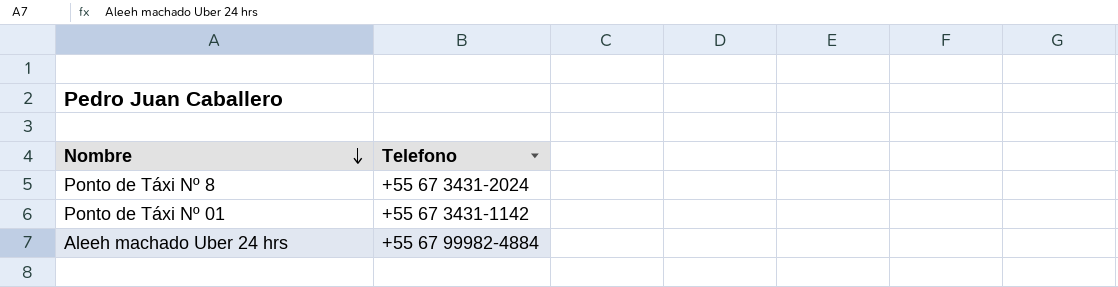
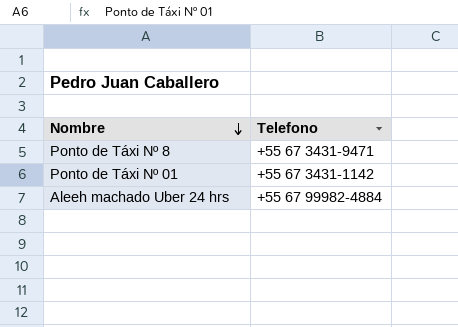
Ponto de Táxi Nº 8 | Telefono: +55 67 3431-2024 -> +55 67 3431-9471

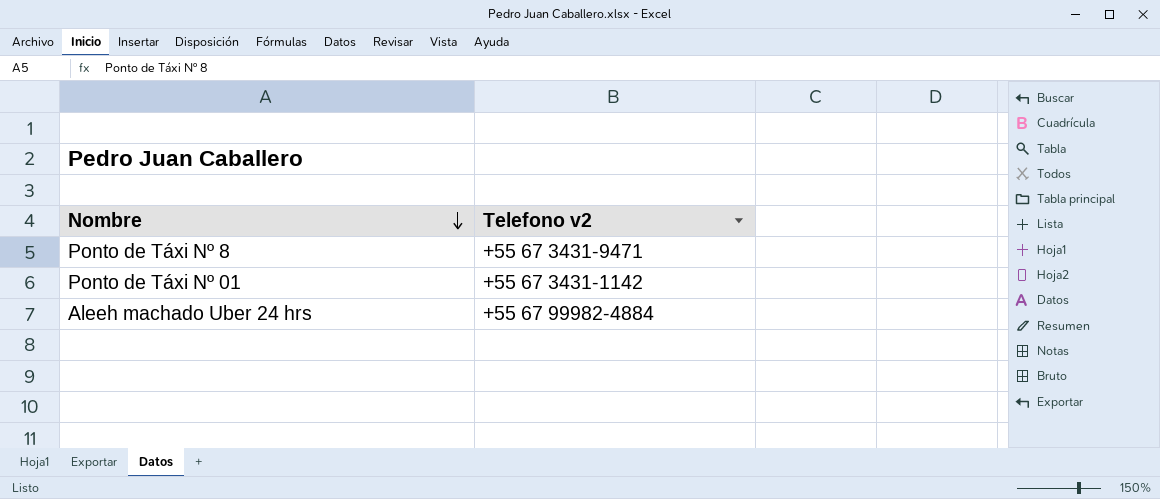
column name: Telefono -> Telefono v2

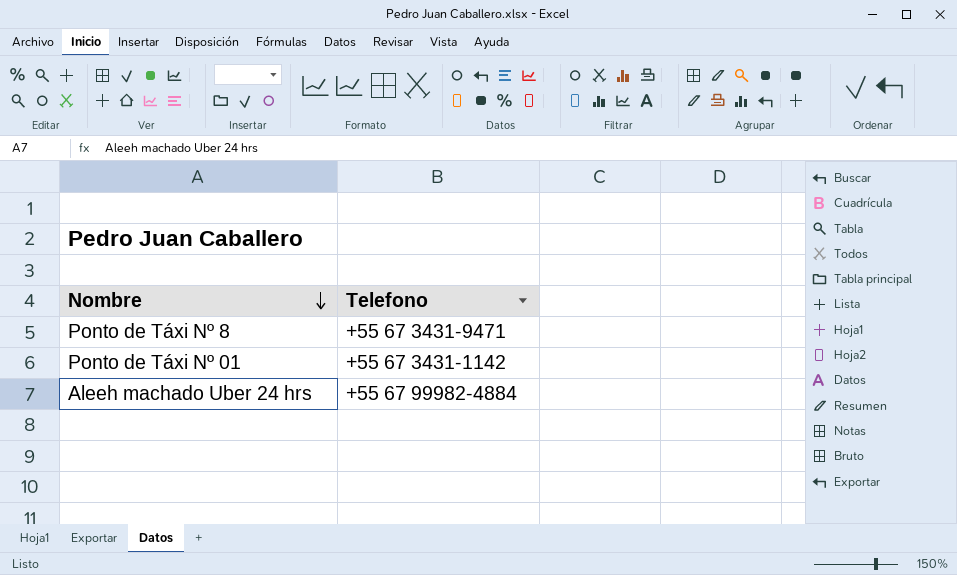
column name: Telefono v2 -> Telefono

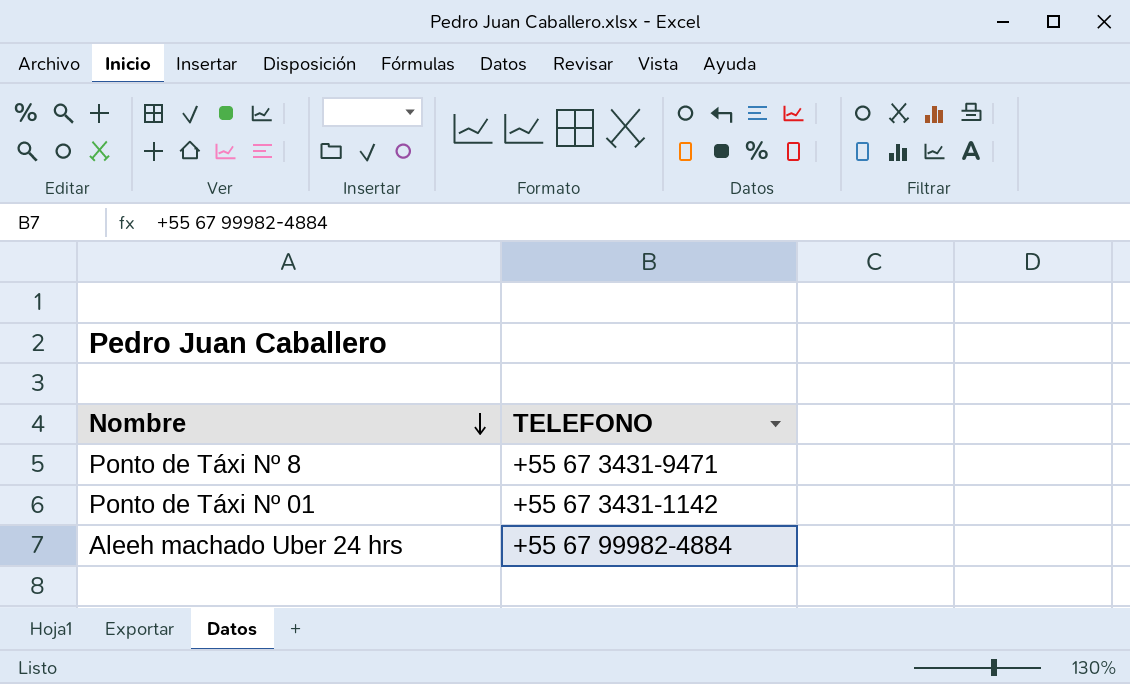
column name: Telefono -> TELEFONO

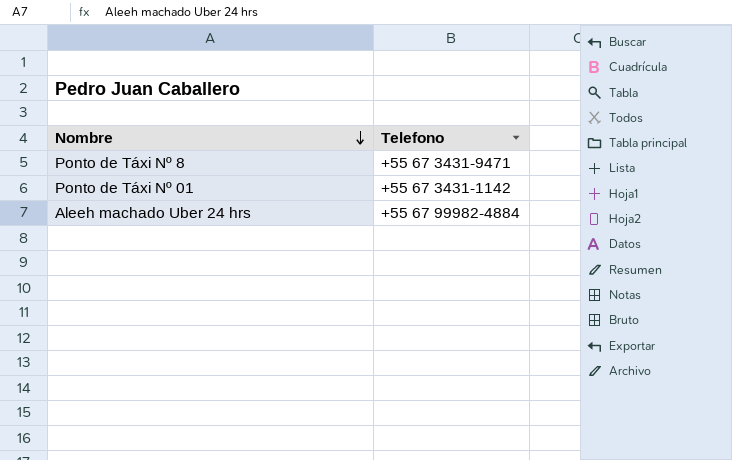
column name: TELEFONO -> Telefono

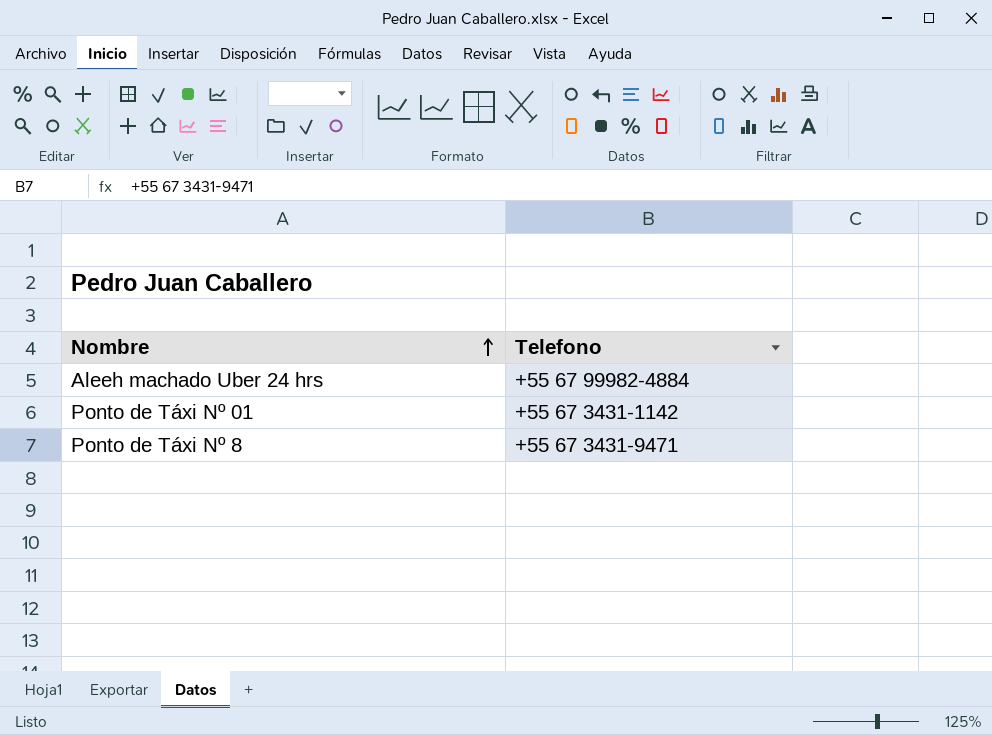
row order: Nombre descending -> Nombre ascending

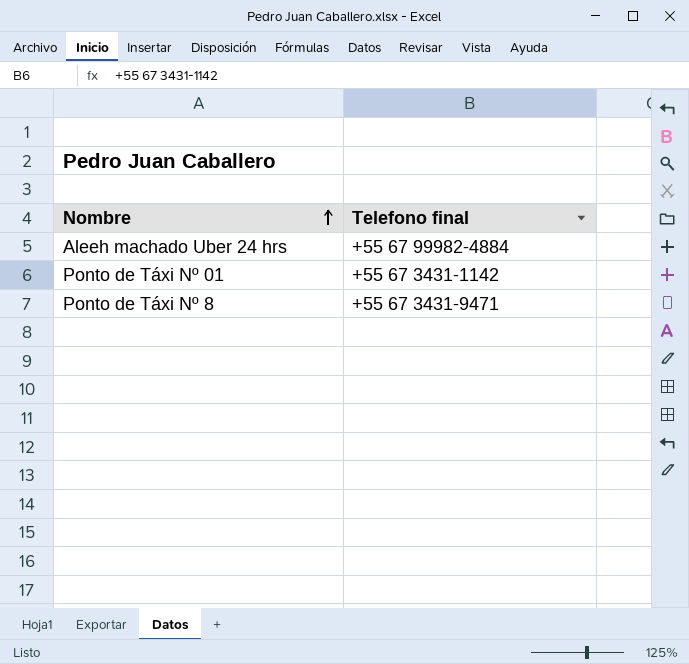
column name: Telefono -> Telefono final

